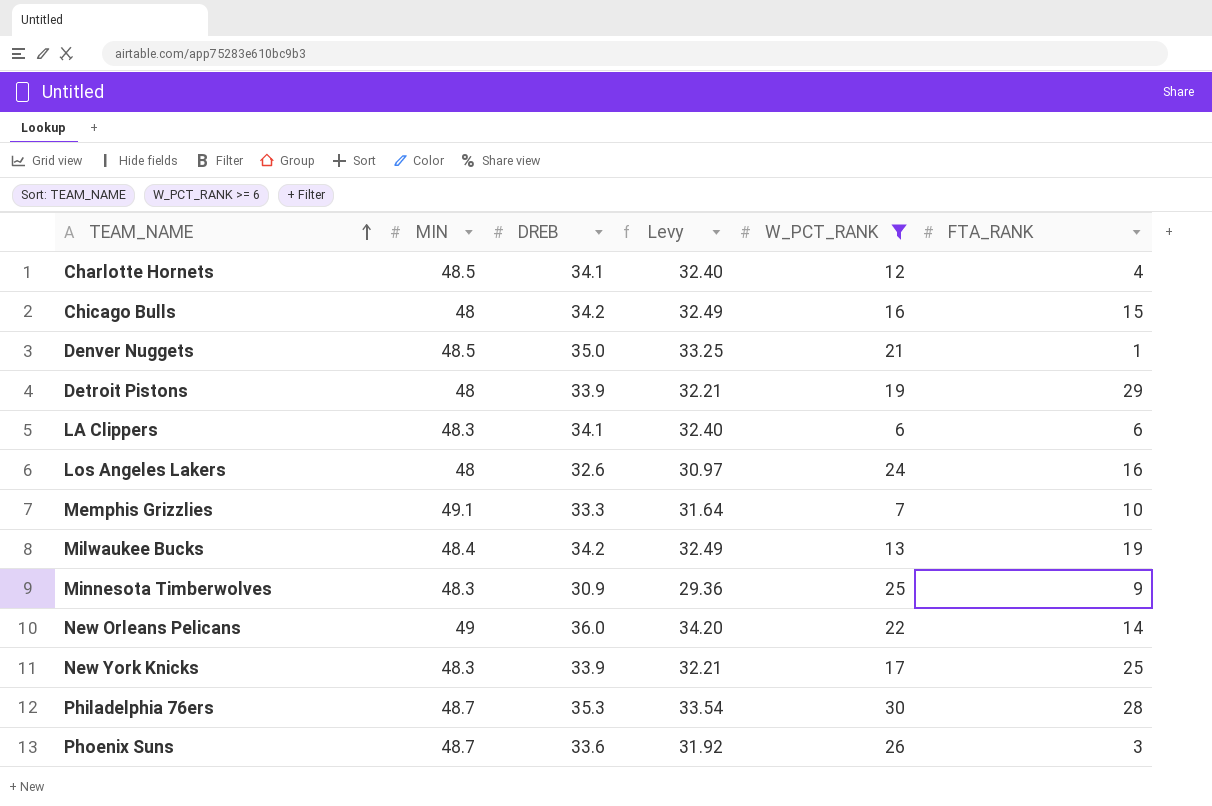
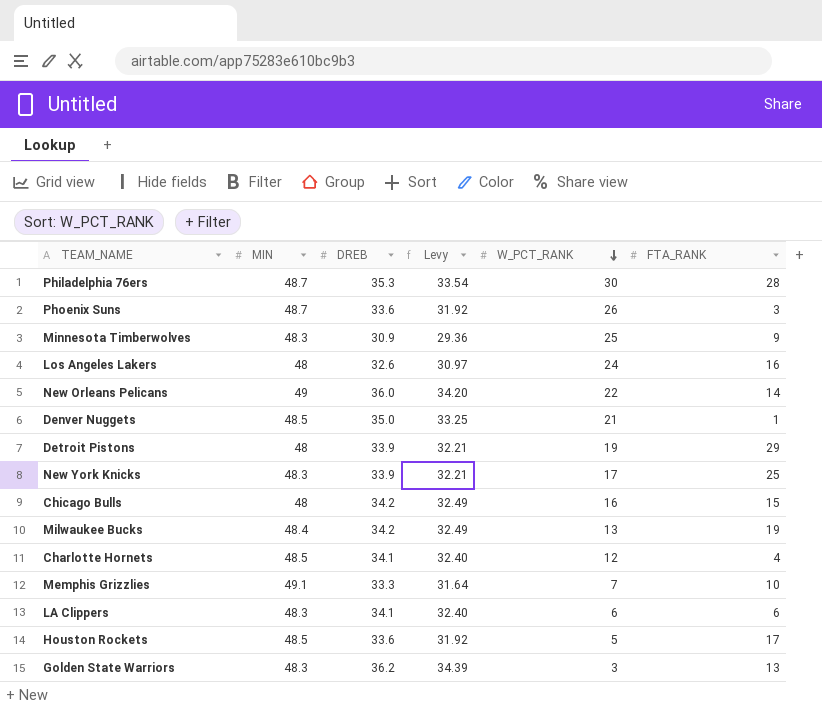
filter: W_PCT_RANK >= 6 -> none
row order: TEAM_NAME ascending -> W_PCT_RANK descending

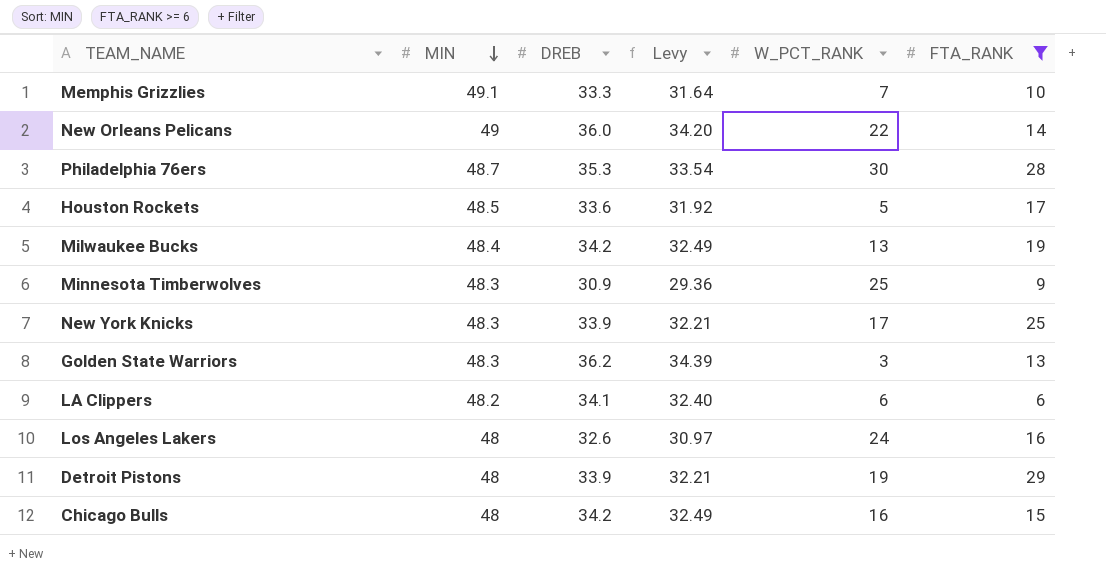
filter: none -> FTA_RANK >= 6
row order: W_PCT_RANK descending -> MIN descending
LA Clippers | MIN: 48.3 -> 48.2

